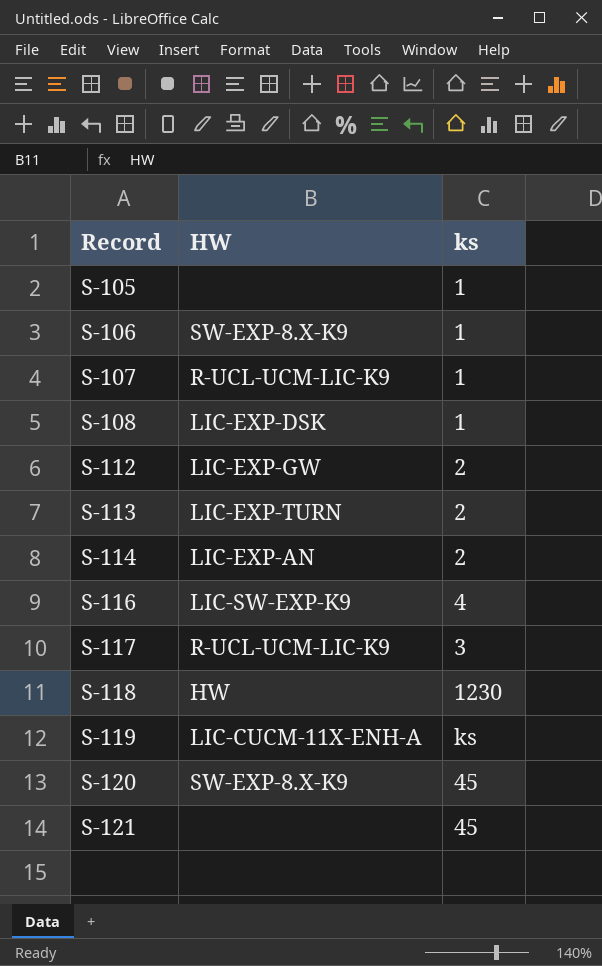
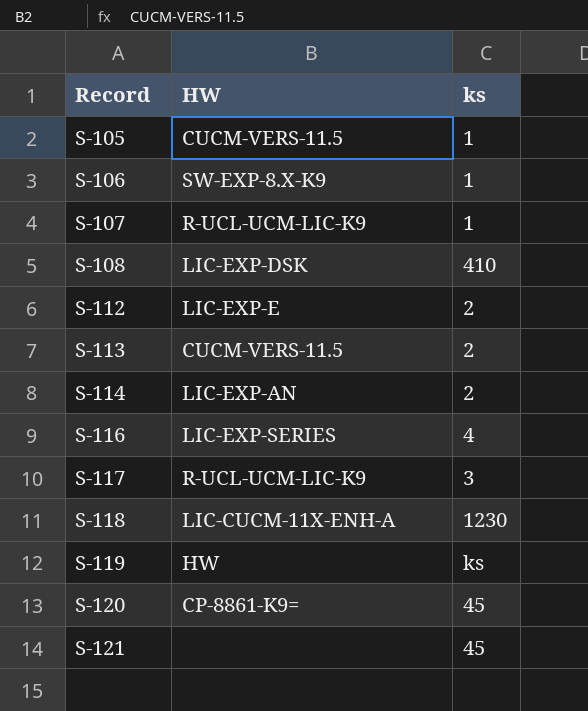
S-105 | HW: none -> CUCM-VERS-11.5
S-108 | ks: 1 -> 410
S-112 | HW: LIC-EXP-GW -> LIC-EXP-E
S-113 | HW: LIC-EXP-TURN -> CUCM-VERS-11.5
S-116 | HW: LIC-SW-EXP-K9 -> LIC-EXP-SERIES
S-118 | HW: HW -> LIC-CUCM-11X-ENH-A
S-119 | HW: LIC-CUCM-11X-ENH-A -> HW
S-120 | HW: SW-EXP-8.X-K9 -> CP-8861-K9=

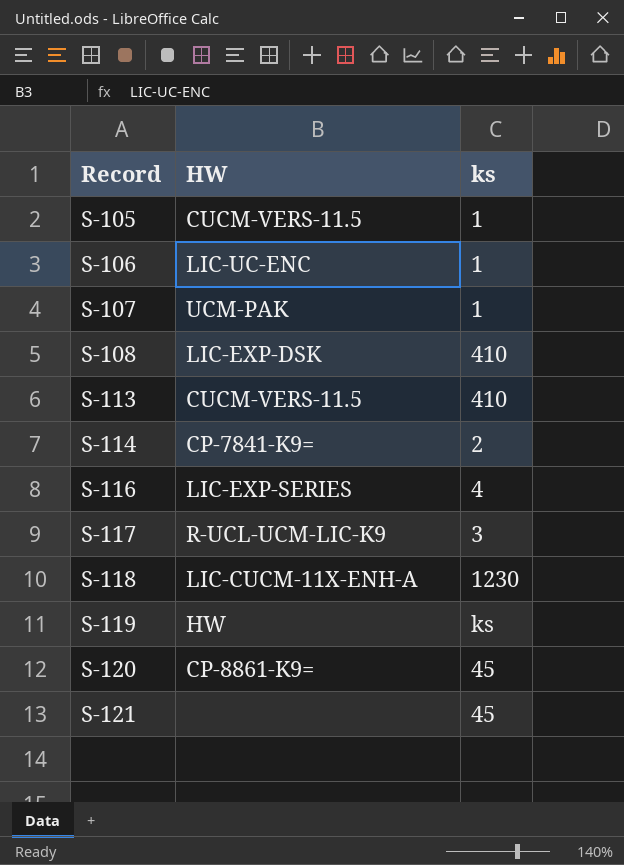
row S-112: LIC-EXP-E | 2 -> none
S-106 | HW: SW-EXP-8.X-K9 -> LIC-UC-ENC
S-107 | HW: R-UCL-UCM-LIC-K9 -> UCM-PAK
S-113 | ks: 2 -> 410
S-114 | HW: LIC-EXP-AN -> CP-7841-K9=

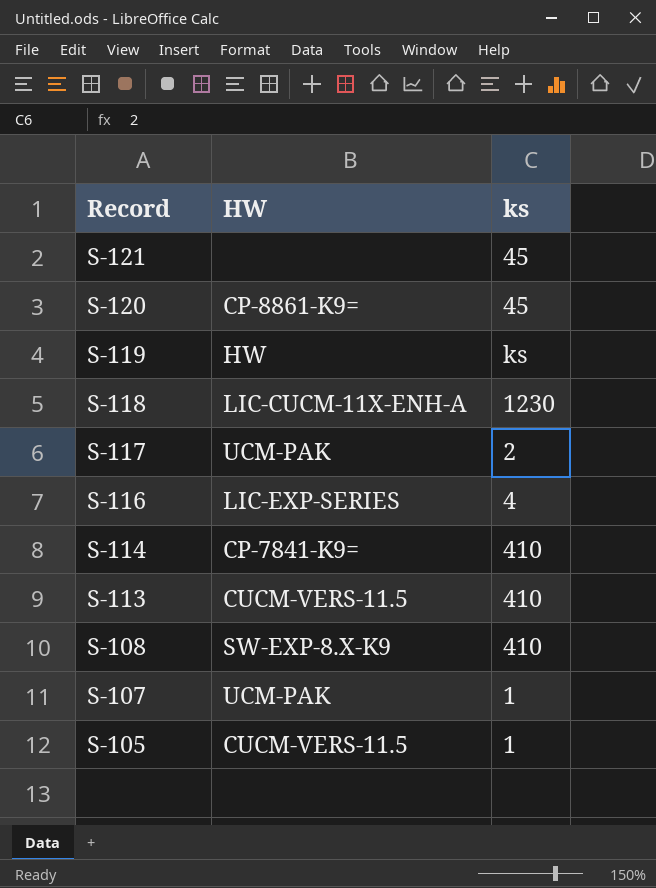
row order: Record ascending -> Record descending
row S-106: LIC-UC-ENC | 1 -> none
S-117 | HW: R-UCL-UCM-LIC-K9 -> UCM-PAK
S-117 | ks: 3 -> 2
S-114 | ks: 2 -> 410
S-108 | HW: LIC-EXP-DSK -> SW-EXP-8.X-K9

